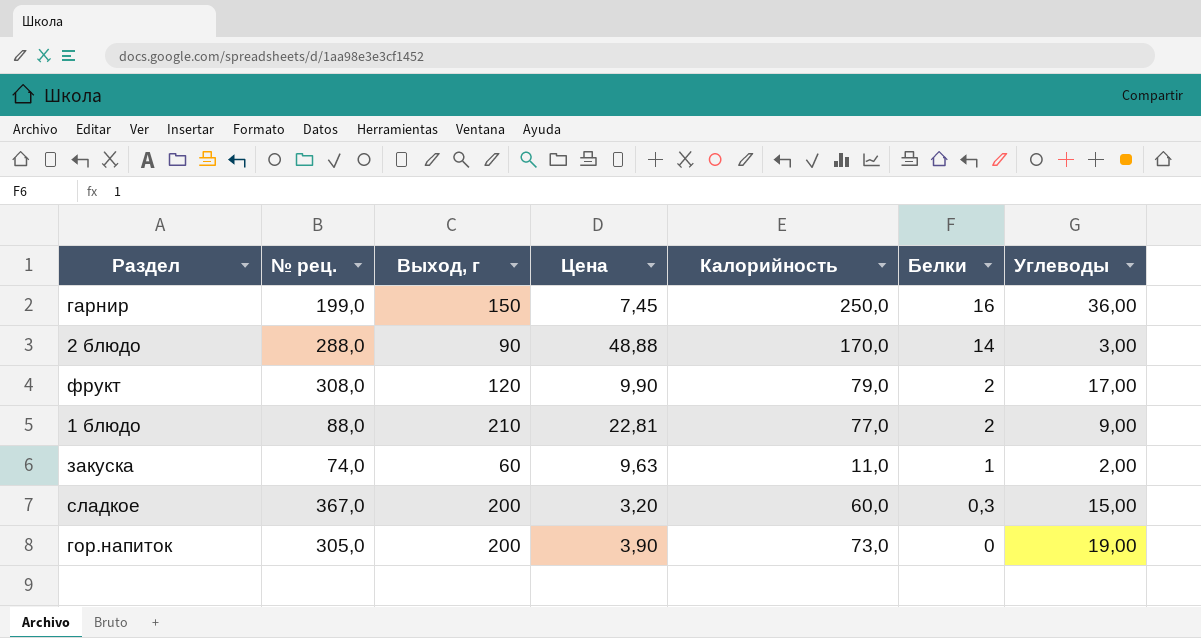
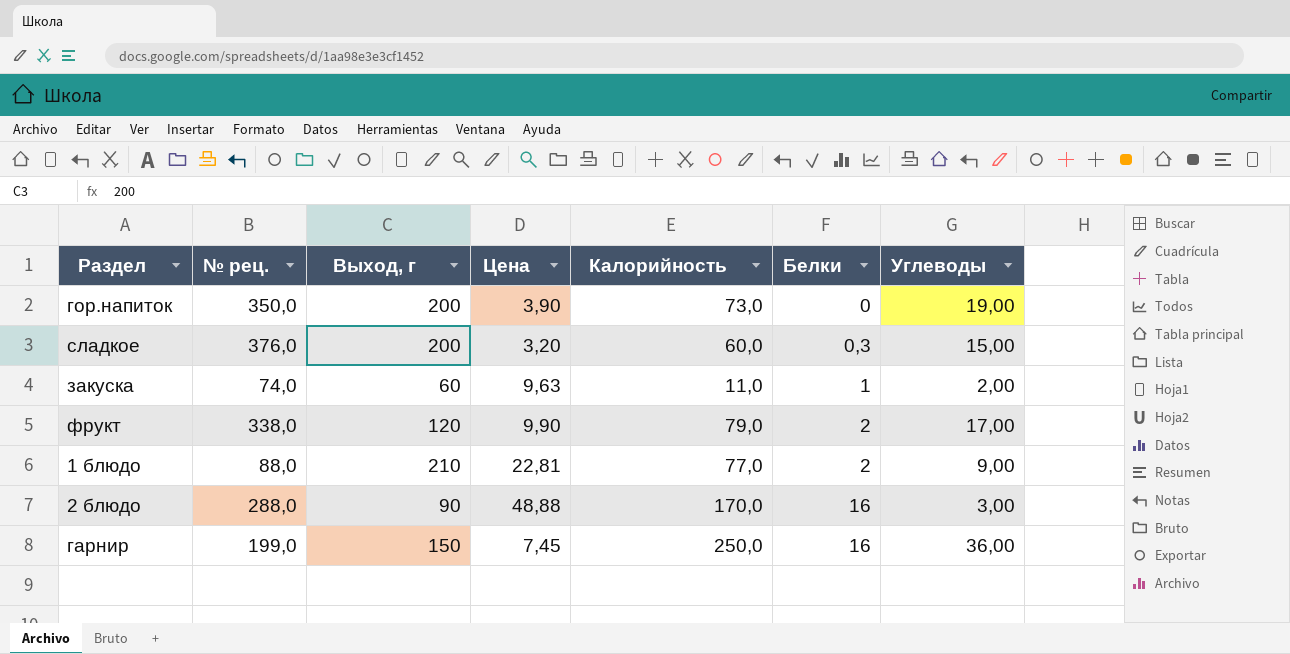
row order: Белки descending -> Белки ascending
гор.напиток | № рец.: 305,0 -> 350,0
сладкое | № рец.: 367,0 -> 376,0
фрукт | № рец.: 308,0 -> 338,0
2 блюдо | Белки: 14 -> 16

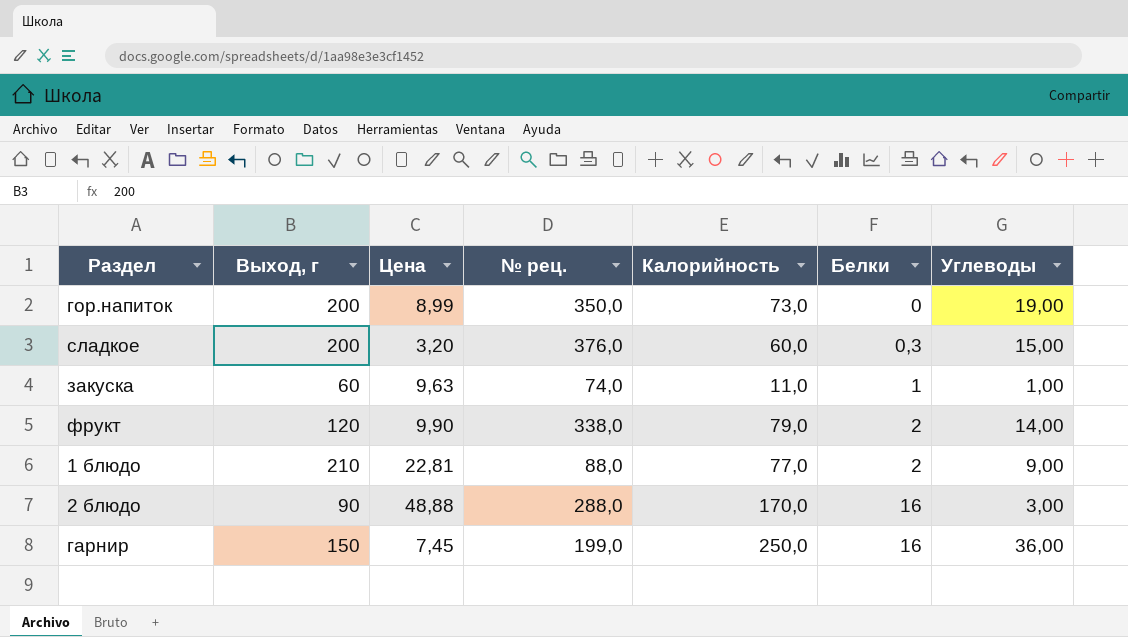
column № рец. | position: 2 -> 4
гор.напиток | Цена: 3,90 -> 8,99
закуска | Углеводы: 2,00 -> 1,00
фрукт | Углеводы: 17,00 -> 14,00

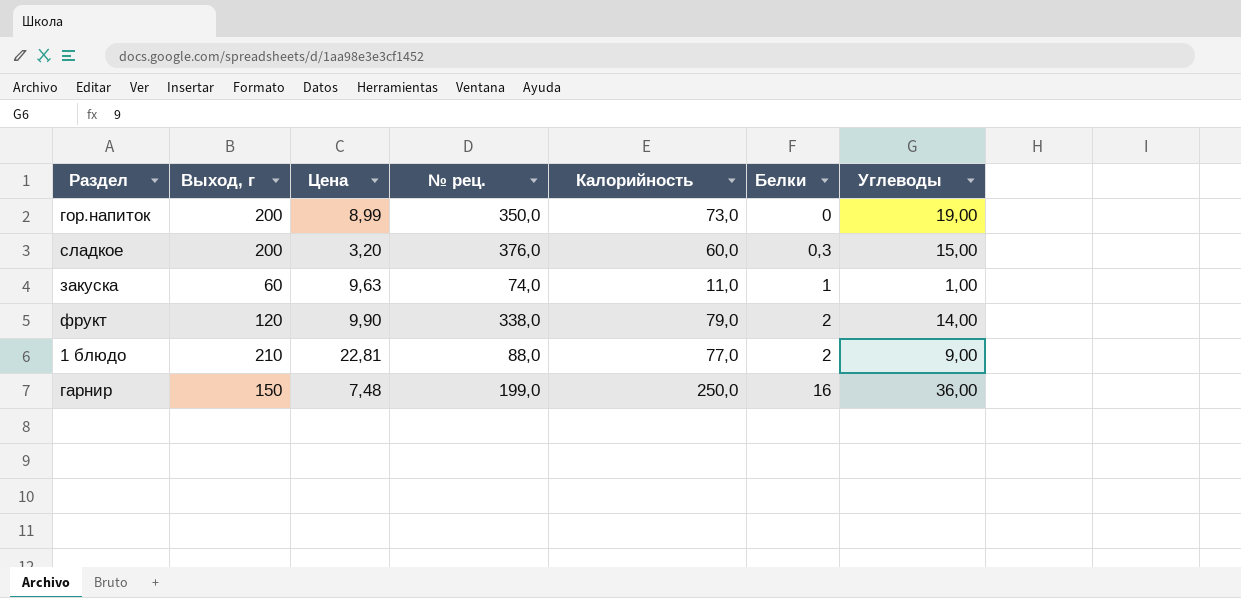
row 2 блюдо: 90 | 48,88 | 288,0 | 170,0 | 16 | 3,00 -> none
гарнир | Цена: 7,45 -> 7,48

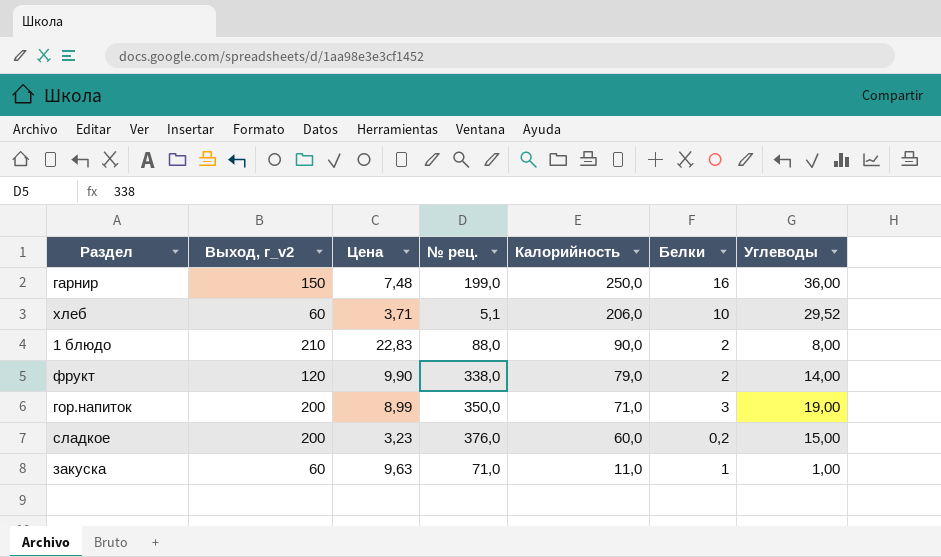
row order: Белки ascending -> Калорийность descending
column name: Выход, г -> Выход, г_v2
row хлеб: none -> 60 | 3,71 | 5,1 | 206,0 | 10 | 29,52
1 блюдо | Цена: 22,81 -> 22,83
1 блюдо | Калорийность: 77,0 -> 90,0
1 блюдо | Углеводы: 9,00 -> 8,00
гор.напиток | Калорийность: 73,0 -> 71,0
гор.напиток | Белки: 0 -> 3
сладкое | Цена: 3,20 -> 3,23
сладкое | Белки: 0,3 -> 0,2
закуска | № рец.: 74,0 -> 71,0

